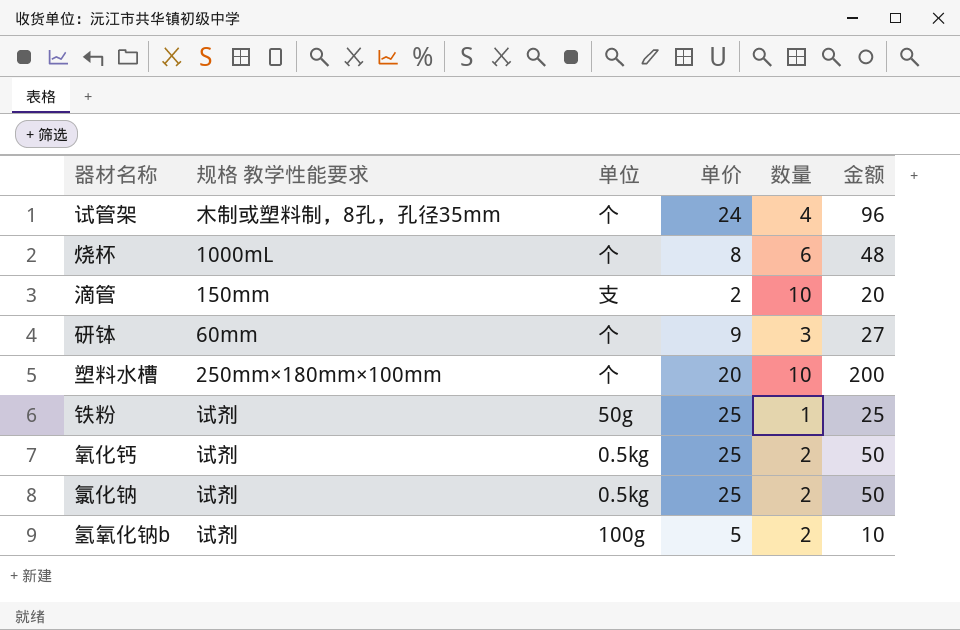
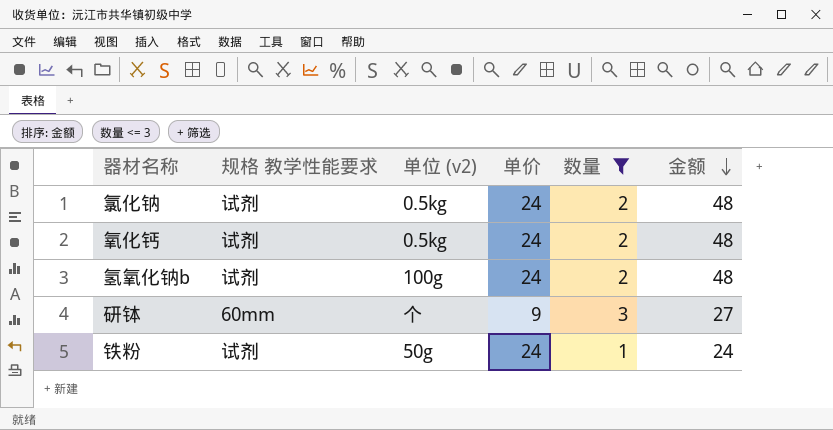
filter: none -> 数量 <= 3
row order: none -> 金额 descending
column name: 单位 -> 单位 (v2)
氯化钠 | 单价: 25 -> 24
氯化钠 | 金额: 50 -> 48
氧化钙 | 单价: 25 -> 24
氧化钙 | 金额: 50 -> 48
氢氧化钠b | 单价: 5 -> 24
氢氧化钠b | 金额: 10 -> 48
铁粉 | 单价: 25 -> 24
铁粉 | 金额: 25 -> 24

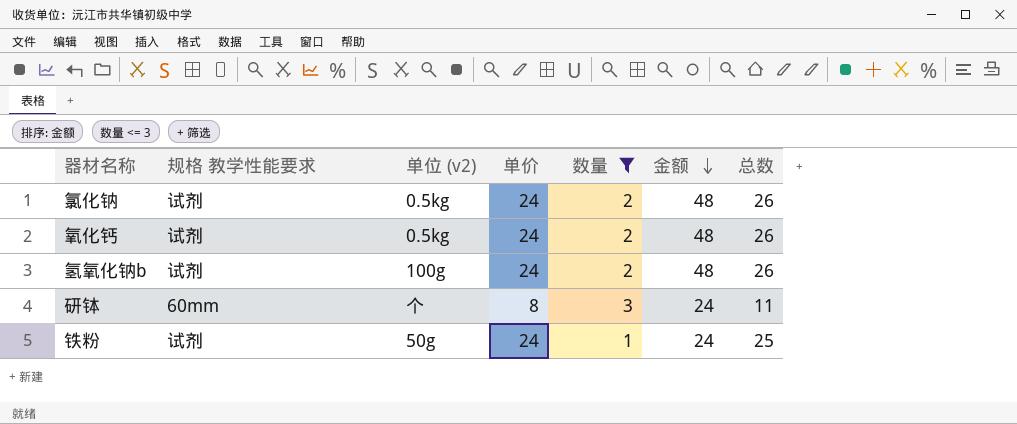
column 总数 | formula: none -> [单价] + [数量]
研钵 | 单价: 9 -> 8
研钵 | 金额: 27 -> 24

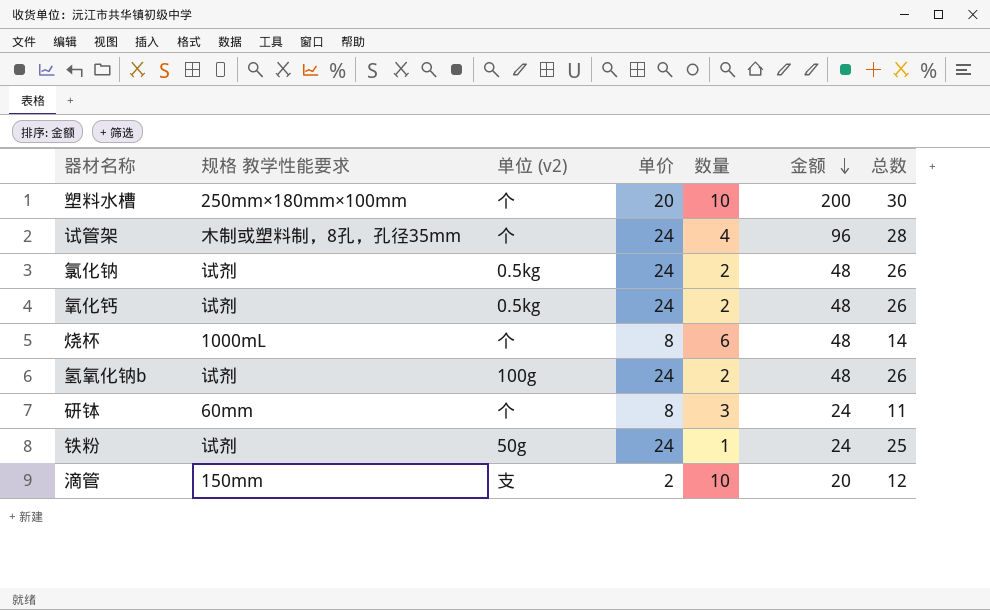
filter: 数量 <= 3 -> none

